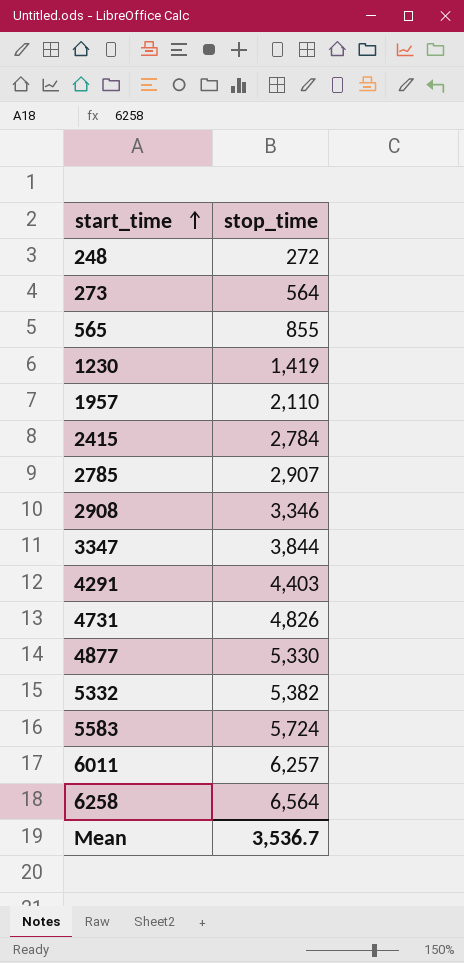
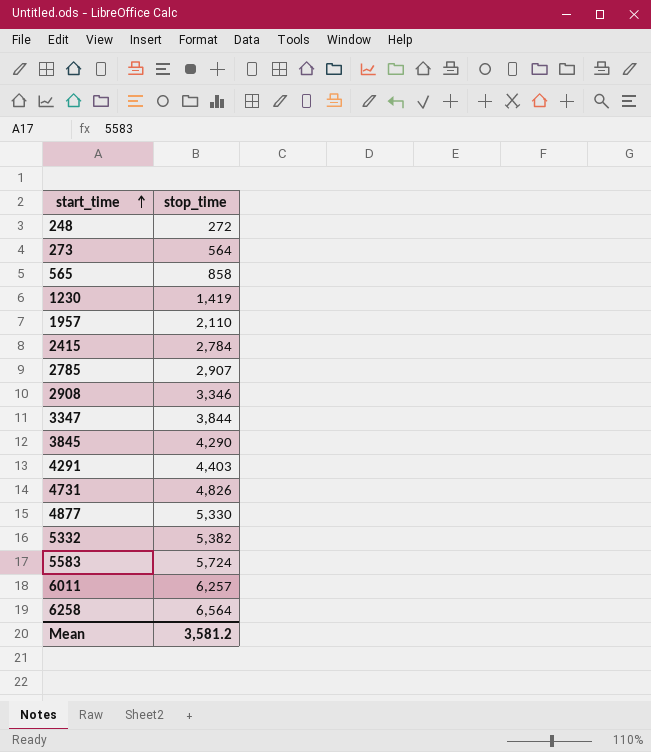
565 | stop_time: 855 -> 858
row 3845: none -> 4,290
Mean | stop_time: 3,536.7 -> 3,581.2

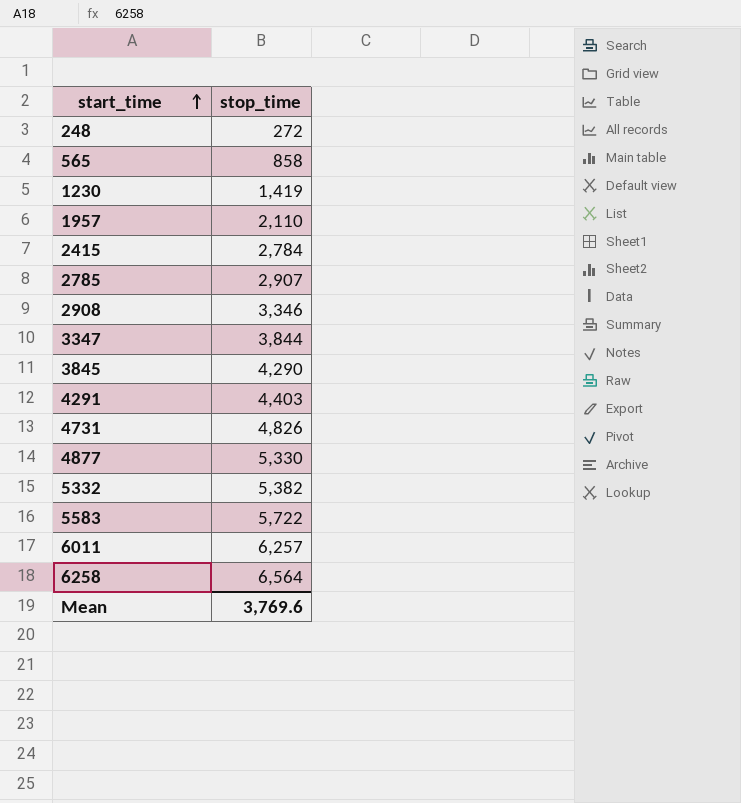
row 273: 564 -> none
5583 | stop_time: 5,724 -> 5,722
Mean | stop_time: 3,581.2 -> 3,769.6

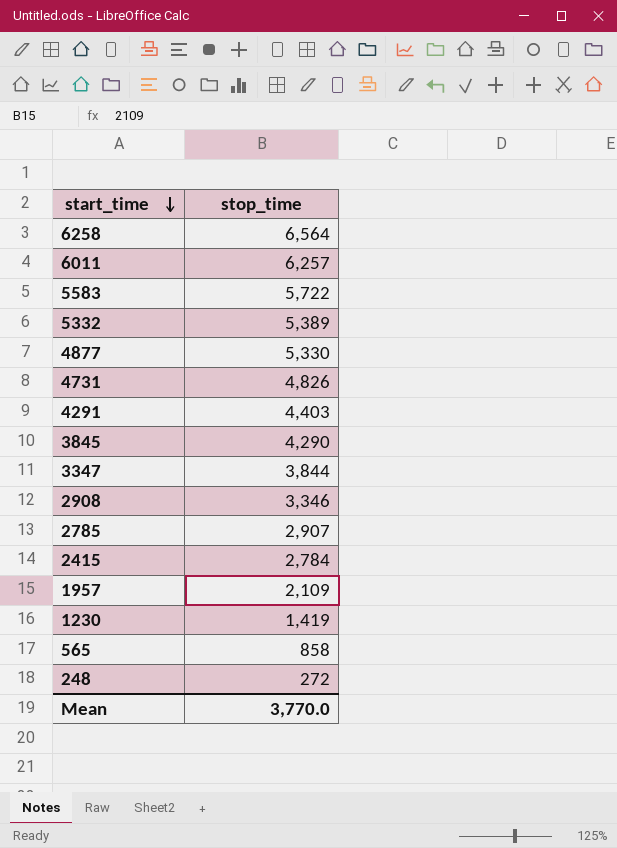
row order: start_time ascending -> start_time descending
5332 | stop_time: 5,382 -> 5,389
1957 | stop_time: 2,110 -> 2,109
Mean | stop_time: 3,769.6 -> 3,770.0

